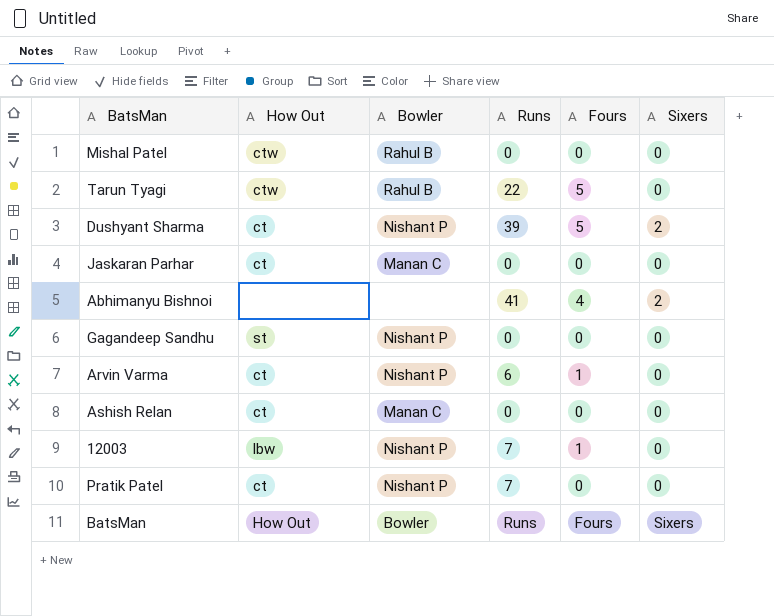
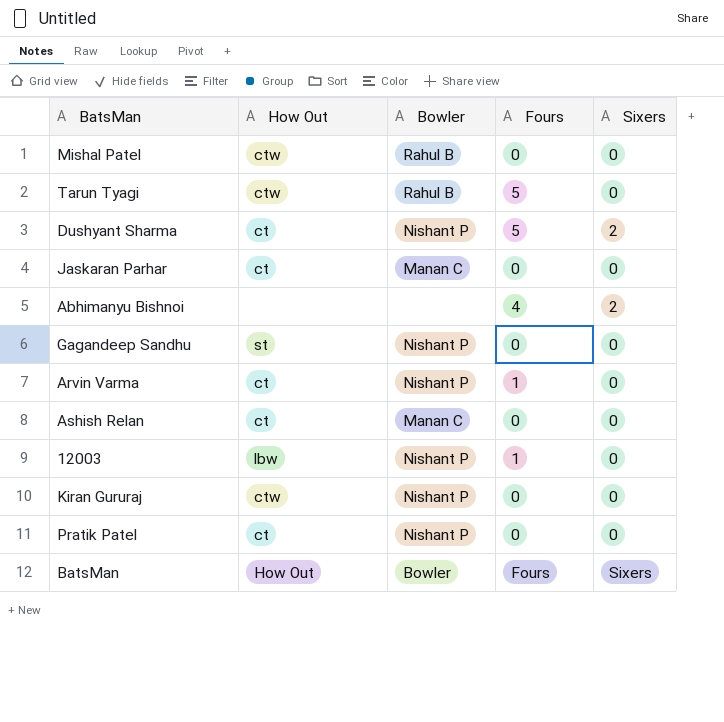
column Runs | position: 4 -> none
row Kiran Gururaj: none -> ctw | Nishant P | 0 | 0

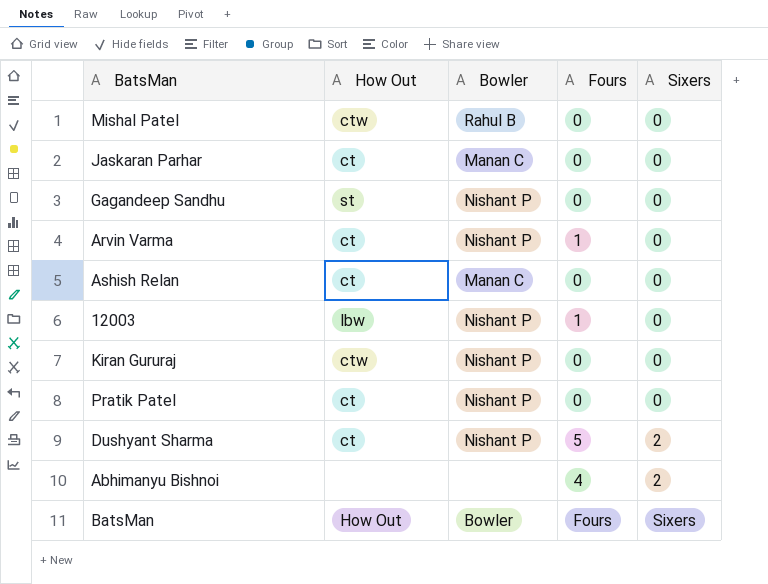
row order: none -> Sixers ascending
row Tarun Tyagi: ctw | Rahul B | 5 | 0 -> none

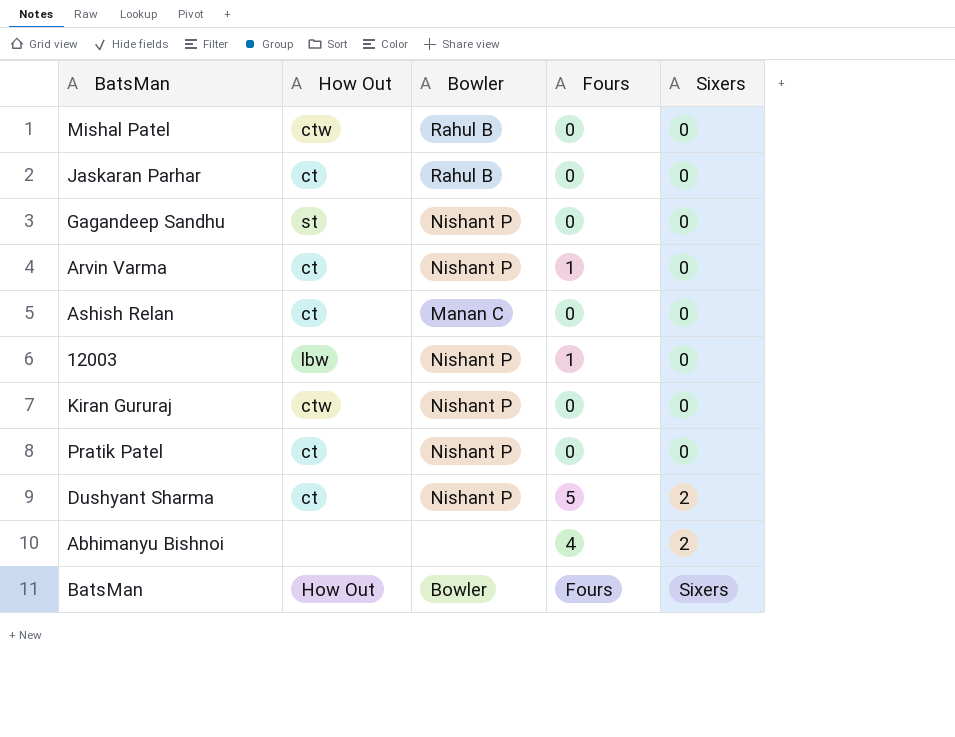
Jaskaran Parhar | Bowler: Manan C -> Rahul B

